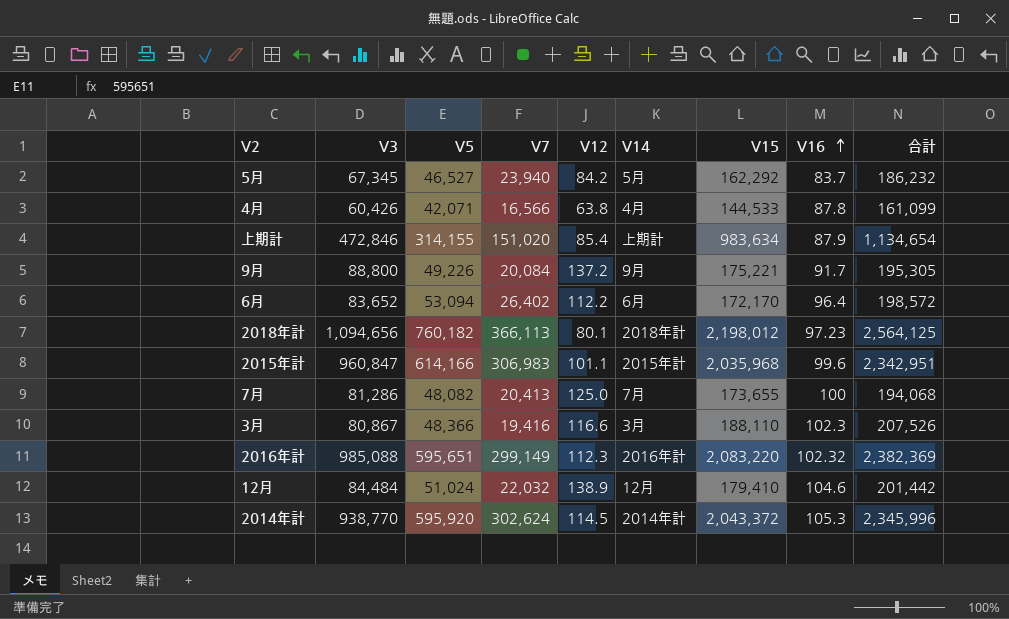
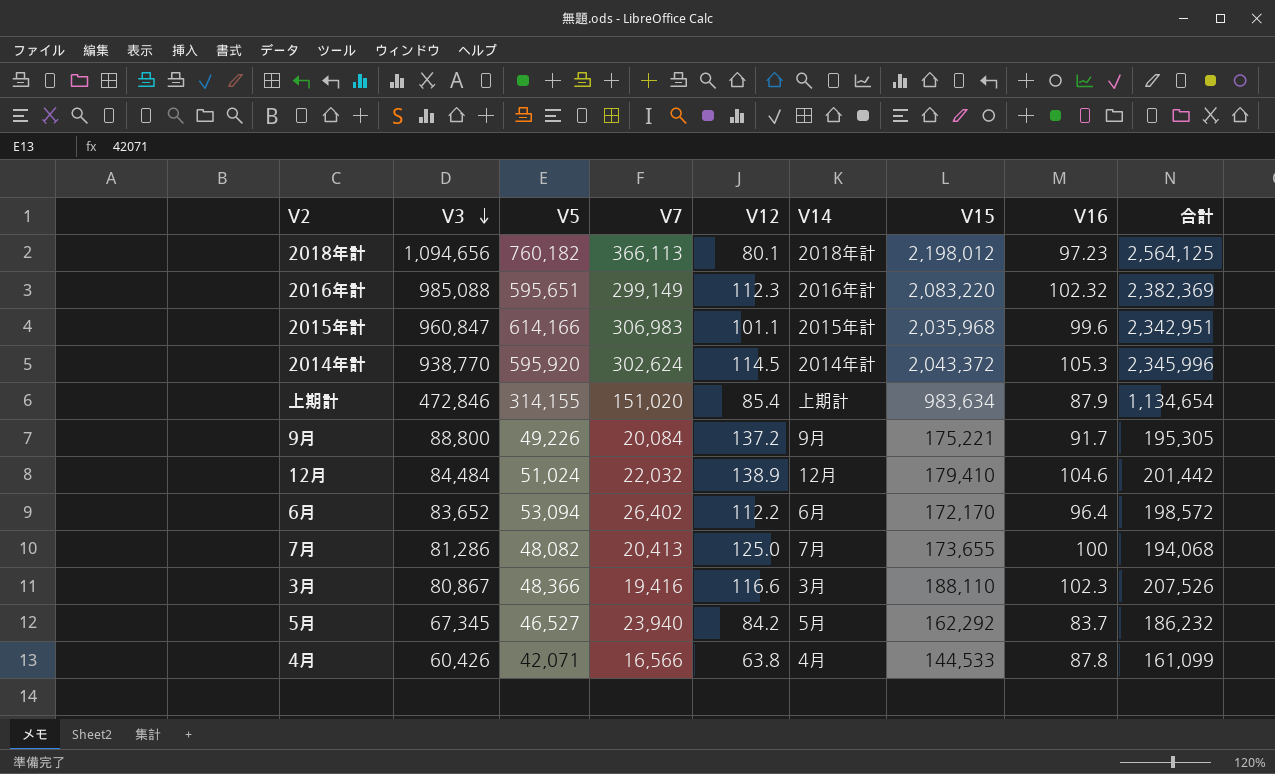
row order: V16 ascending -> V3 descending

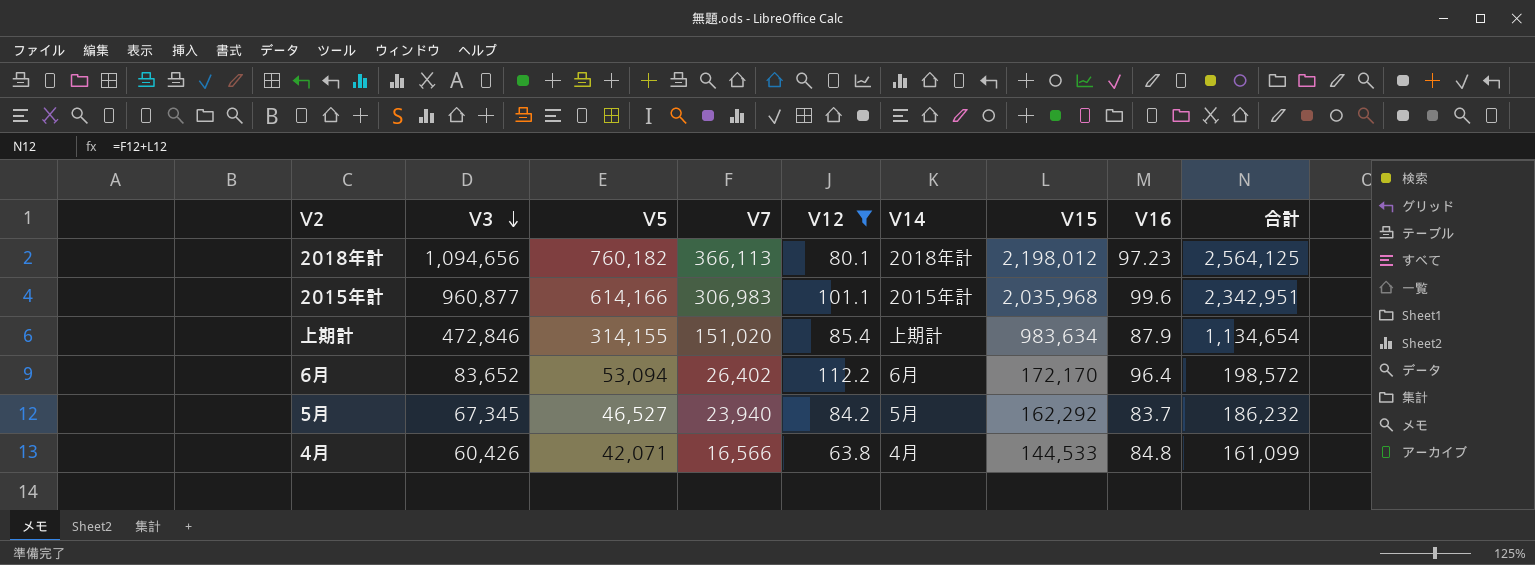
filter: none -> V12 <= 112.2
2015年計 | V3: 960,847 -> 960,877
4月 | V16: 87.8 -> 84.8

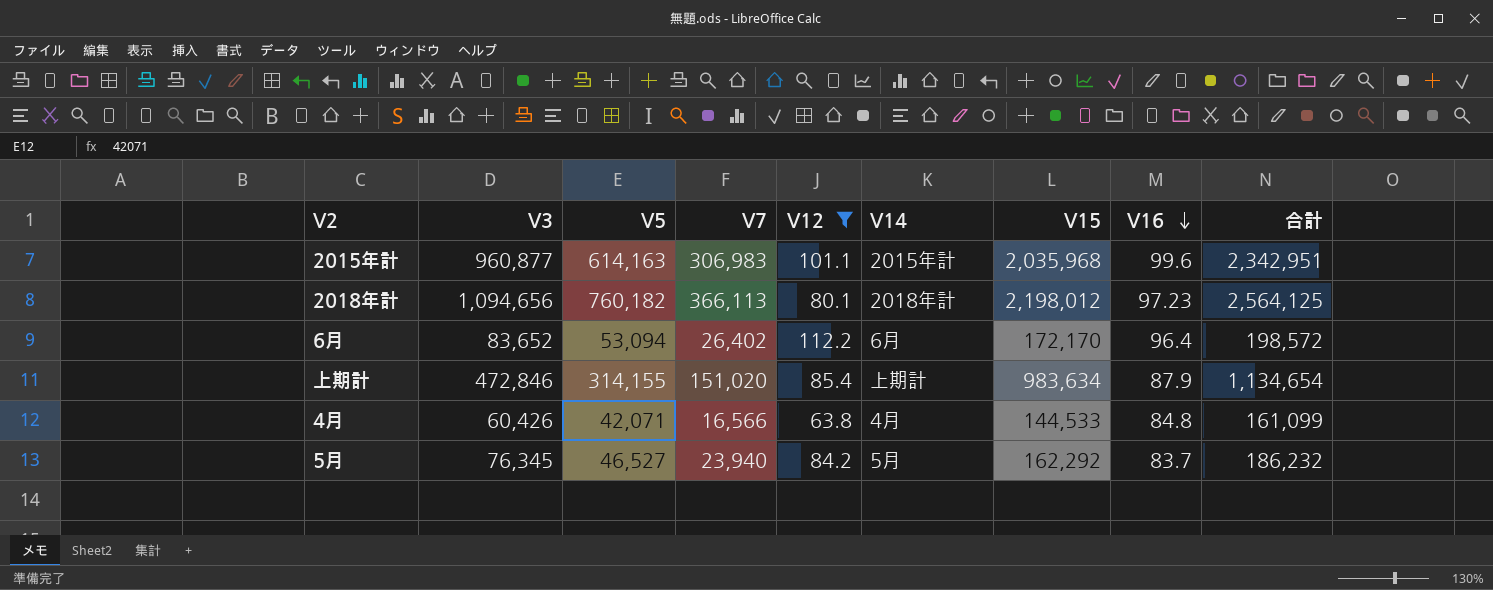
row order: V3 descending -> V16 descending
2015年計 | V5: 614,166 -> 614,163
5月 | V3: 67,345 -> 76,345

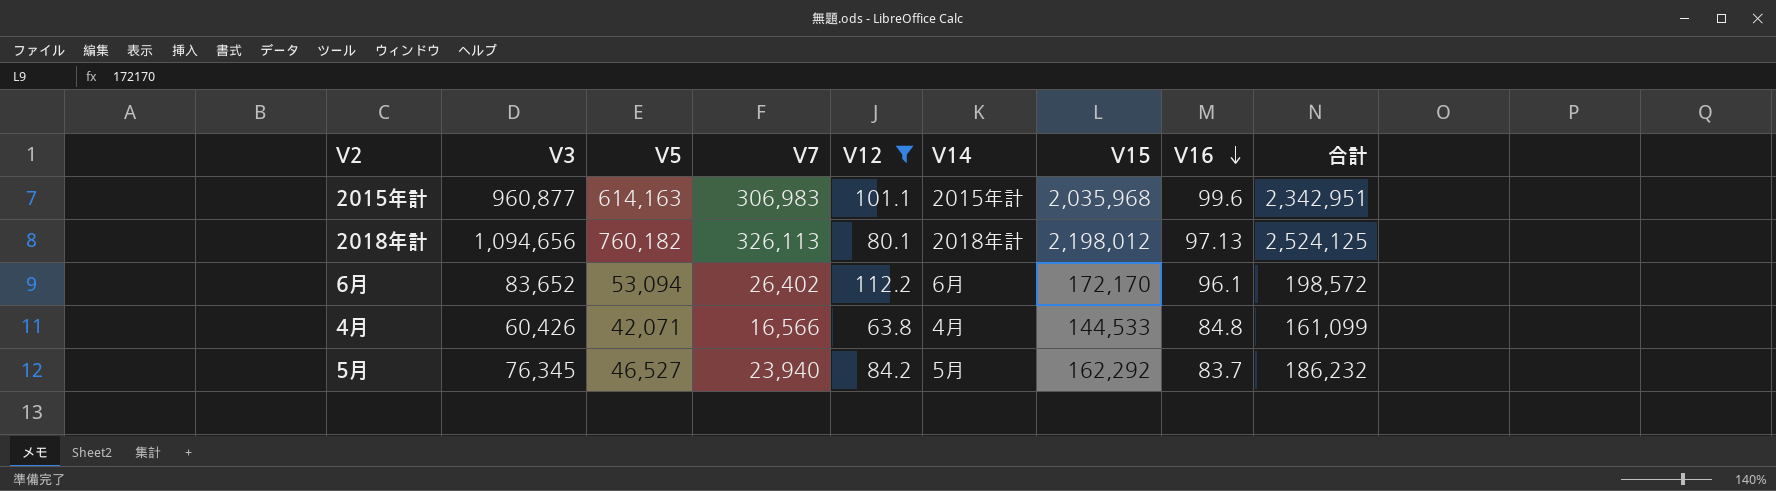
row 上期計: 472,846 | 314,155 | 151,020 | 85.4 | 上期計 | 983,634 | 87.9 | 1,134,654 -> none
2018年計 | V7: 366,113 -> 326,113
2018年計 | V16: 97.23 -> 97.13
2018年計 | 合計: 2,564,125 -> 2,524,125
6月 | V16: 96.4 -> 96.1

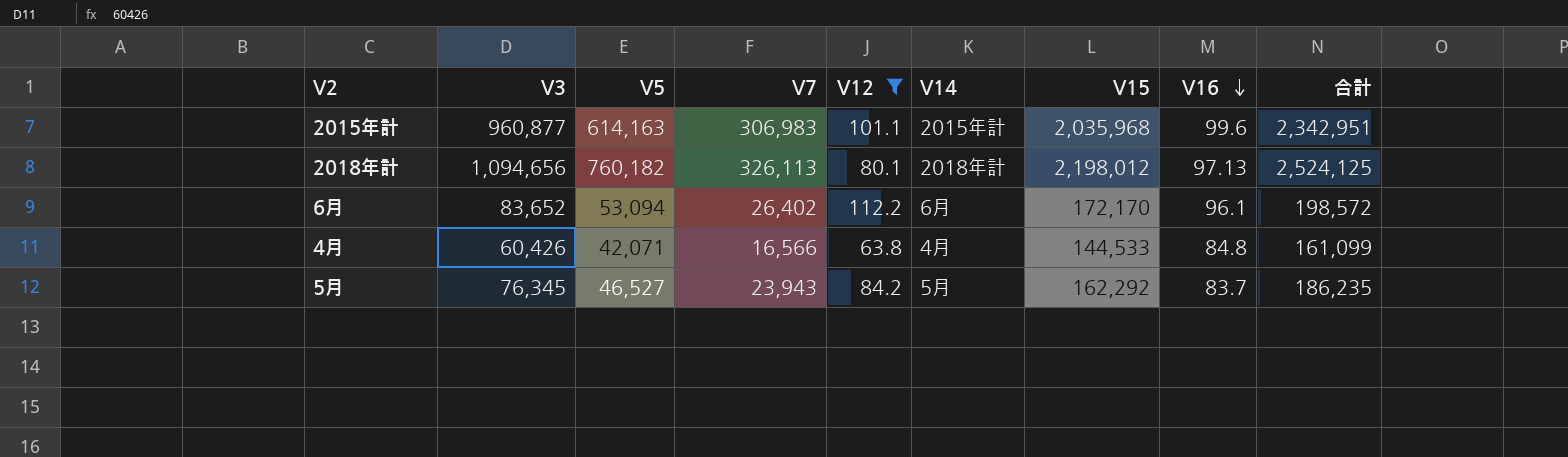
5月 | V7: 23,940 -> 23,943
5月 | 合計: 186,232 -> 186,235

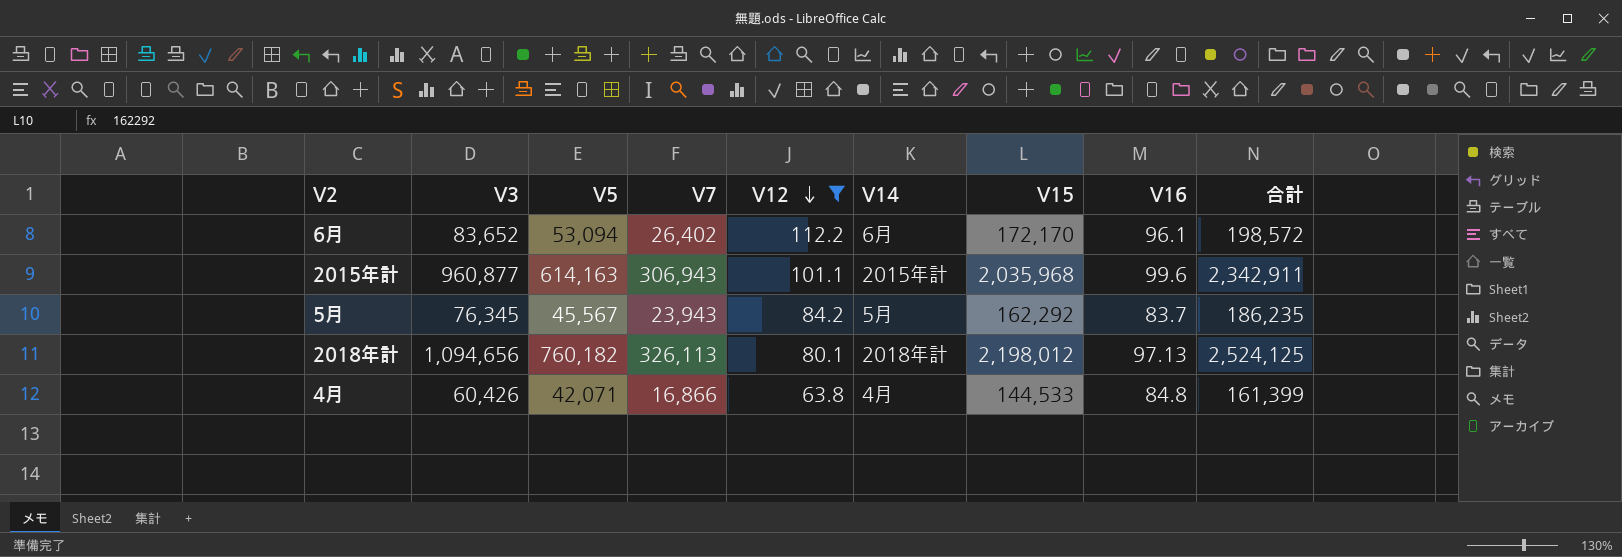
row order: V16 descending -> V12 descending
2015年計 | V7: 306,983 -> 306,943
2015年計 | 合計: 2,342,951 -> 2,342,911
5月 | V5: 46,527 -> 45,567
4月 | V7: 16,566 -> 16,866
4月 | 合計: 161,099 -> 161,399

